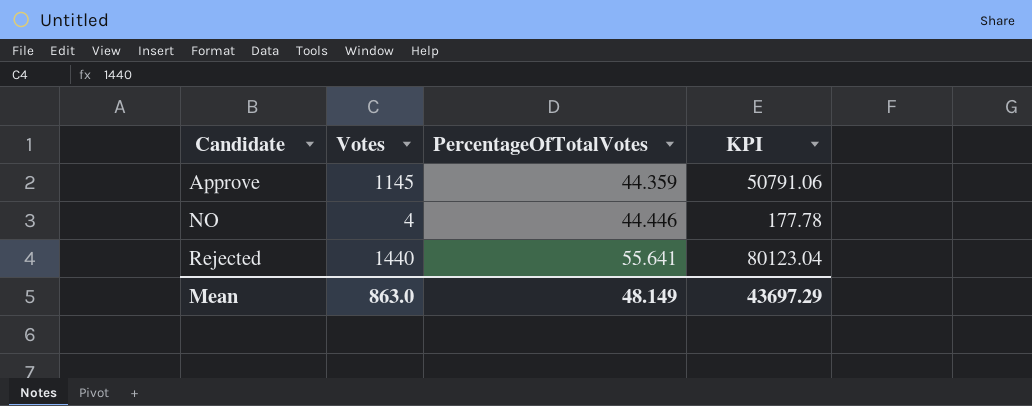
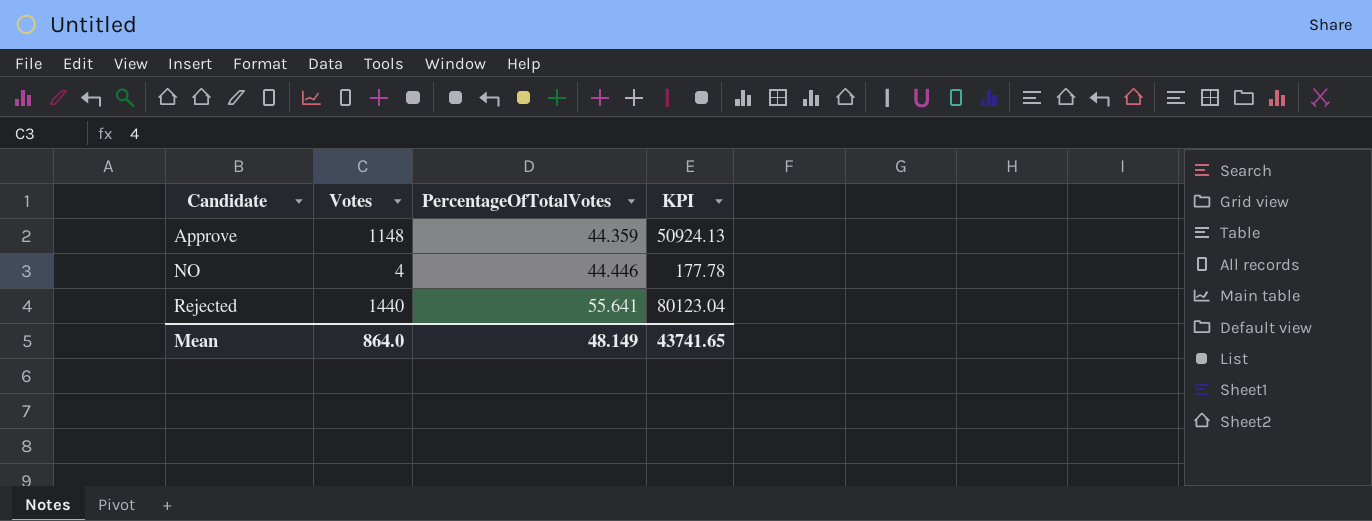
Approve | Votes: 1145 -> 1148
Approve | KPI: 50791.06 -> 50924.13
Mean | Votes: 863.0 -> 864.0
Mean | KPI: 43697.29 -> 43741.65

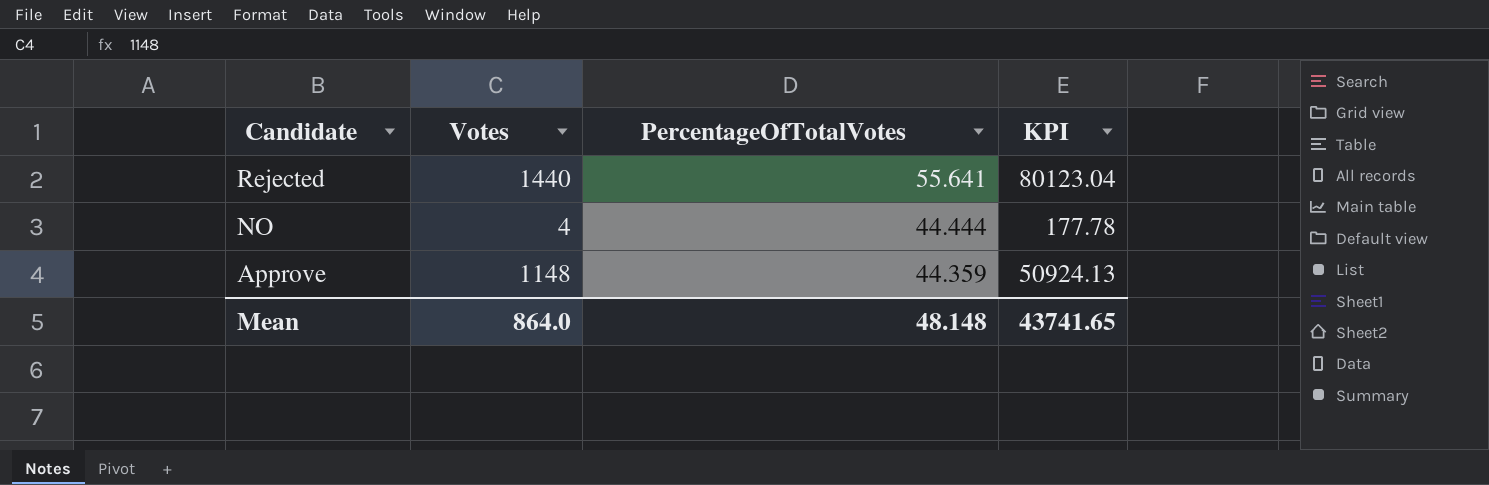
row order: Candidate ascending -> Candidate descending
NO | PercentageOfTotalVotes: 44.446 -> 44.444
Mean | PercentageOfTotalVotes: 48.149 -> 48.148

